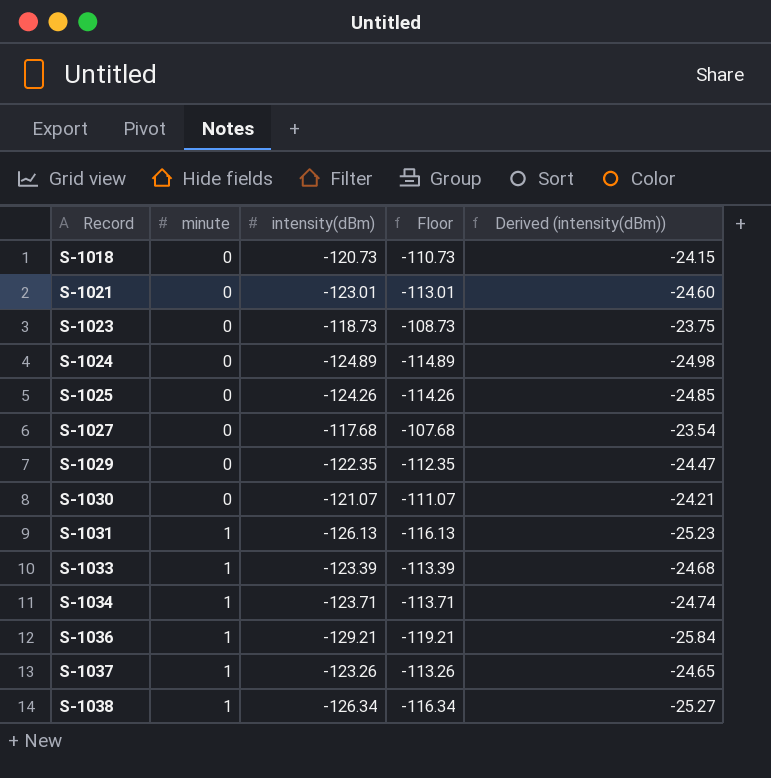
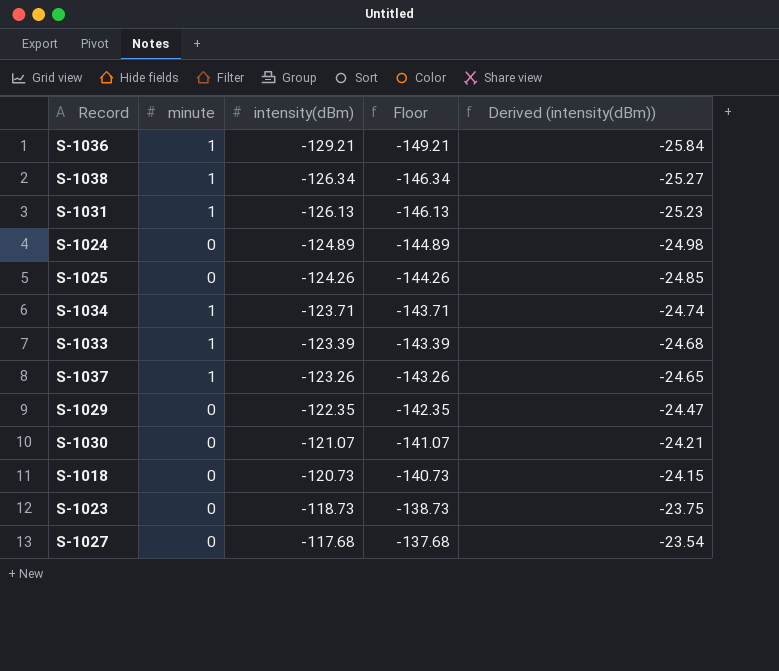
row order: Record ascending -> intensity(dBm) ascending
column Floor | formula: [intensity(dBm)] + 10 -> [intensity(dBm)] - 20
row S-1021: 0 | -123.01 | -113.01 | -24.60 -> none

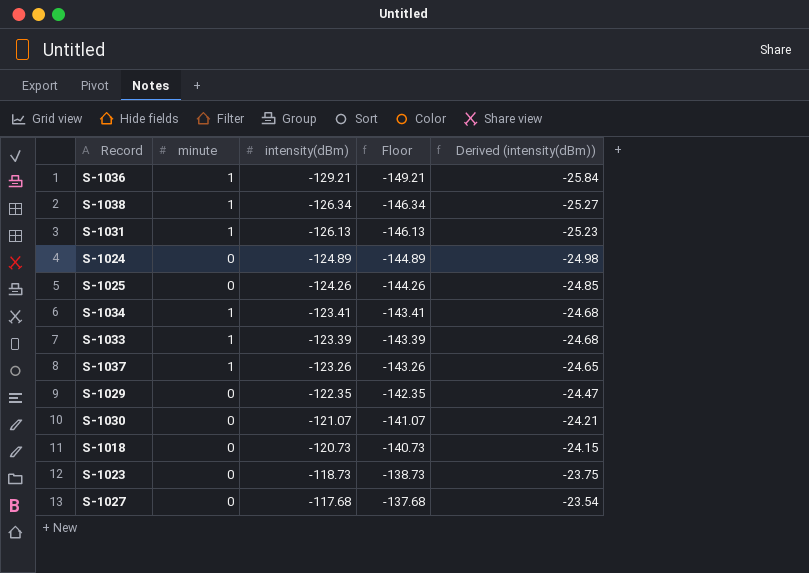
S-1034 | intensity(dBm): -123.71 -> -123.41
S-1034 | Floor: -143.71 -> -143.41
S-1034 | Derived (intensity(dBm)): -24.74 -> -24.68

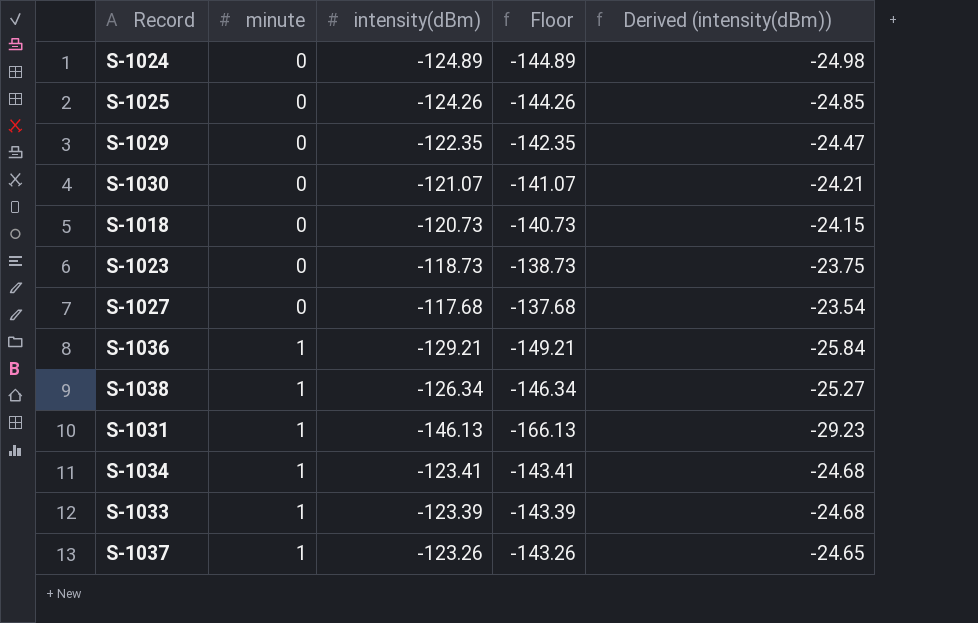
row order: intensity(dBm) ascending -> minute ascending
S-1031 | intensity(dBm): -126.13 -> -146.13
S-1031 | Floor: -146.13 -> -166.13
S-1031 | Derived (intensity(dBm)): -25.23 -> -29.23

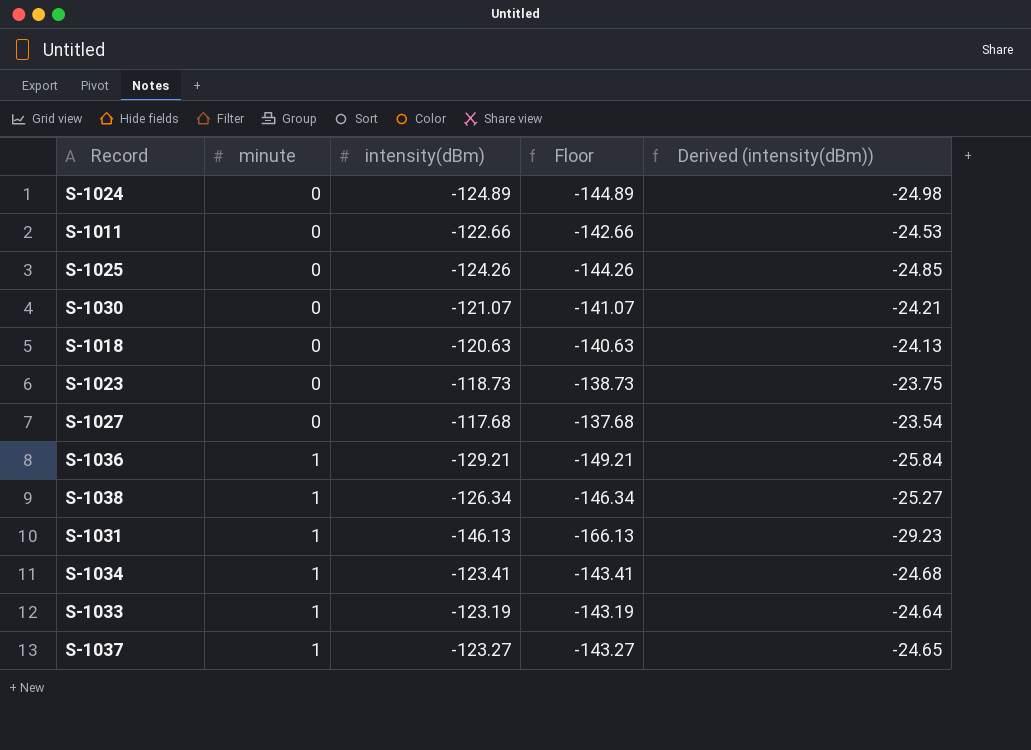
row S-1029: 0 | -122.35 | -142.35 | -24.47 -> none
row S-1011: none -> 0 | -122.66 | -142.66 | -24.53
S-1018 | intensity(dBm): -120.73 -> -120.63
S-1018 | Floor: -140.73 -> -140.63
S-1018 | Derived (intensity(dBm)): -24.15 -> -24.13
S-1033 | intensity(dBm): -123.39 -> -123.19
S-1033 | Floor: -143.39 -> -143.19
S-1033 | Derived (intensity(dBm)): -24.68 -> -24.64
S-1037 | intensity(dBm): -123.26 -> -123.27
S-1037 | Floor: -143.26 -> -143.27

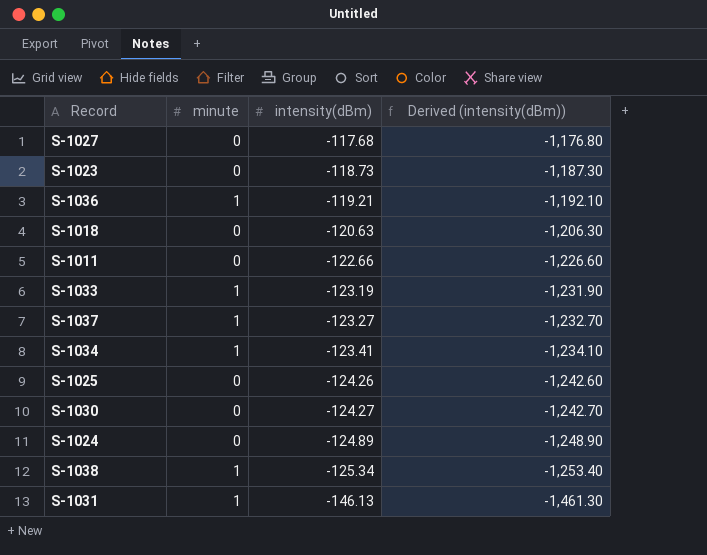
row order: minute ascending -> intensity(dBm) descending
column Floor | formula: [intensity(dBm)] - 20 -> none
column Derived (intensity(dBm)) | formula: [intensity(dBm)] * 0.2 -> [intensity(dBm)] * 10
S-1036 | intensity(dBm): -129.21 -> -119.21
S-1030 | intensity(dBm): -121.07 -> -124.27
S-1038 | intensity(dBm): -126.34 -> -125.34

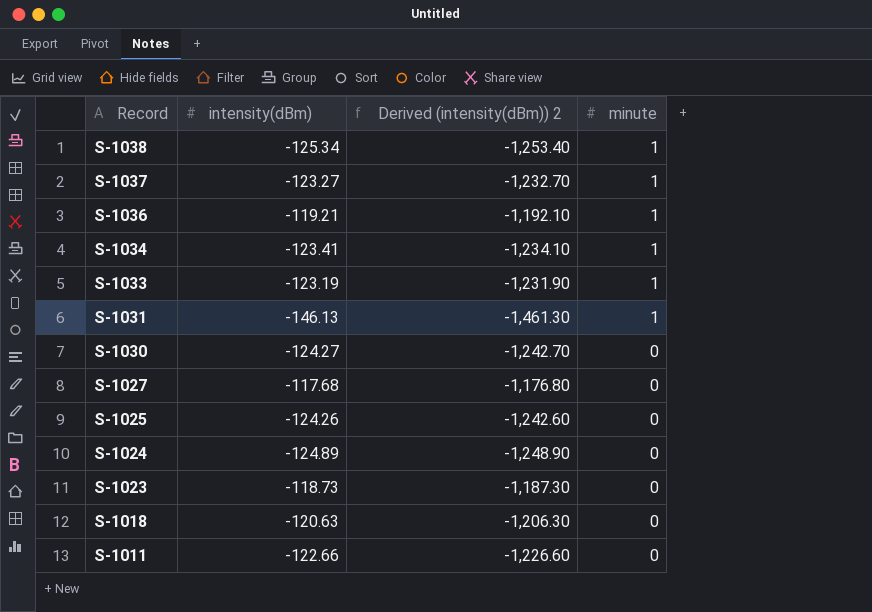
row order: intensity(dBm) descending -> Record descending
column name: Derived (intensity(dBm)) -> Derived (intensity(dBm)) 2
column minute | position: 2 -> 4

